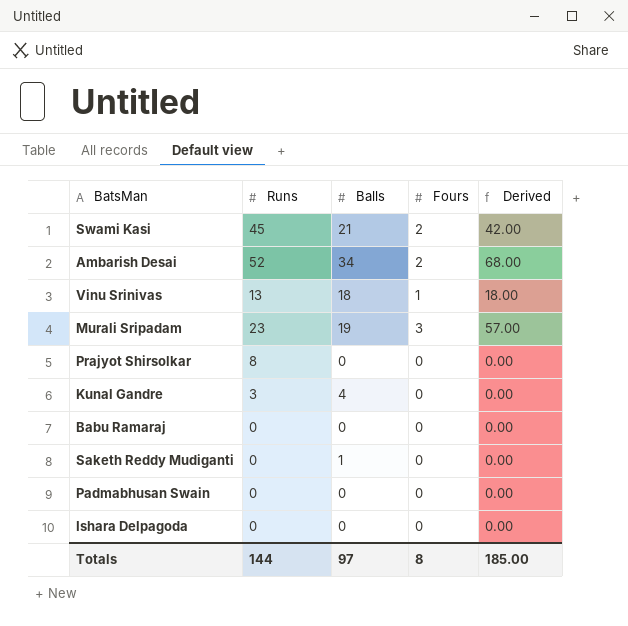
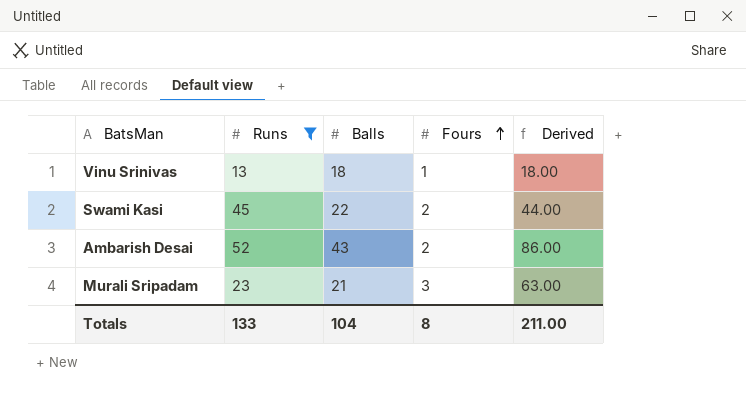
filter: none -> Runs >= 13
row order: none -> Fours ascending
Swami Kasi | Balls: 21 -> 22
Swami Kasi | Derived: 42.00 -> 44.00
Ambarish Desai | Balls: 34 -> 43
Ambarish Desai | Derived: 68.00 -> 86.00
Murali Sripadam | Balls: 19 -> 21
Murali Sripadam | Derived: 57.00 -> 63.00
Totals | Runs: 144 -> 133
Totals | Balls: 97 -> 104
Totals | Derived: 185.00 -> 211.00

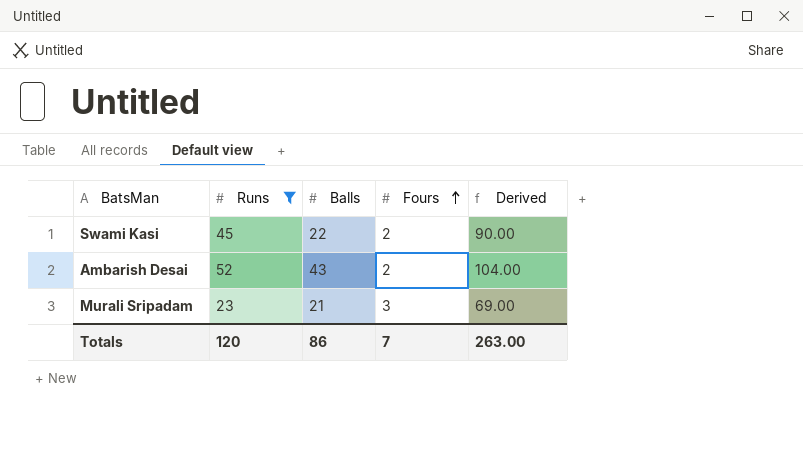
column Derived | formula: [Balls] * [Fours] -> [Runs] * [Fours]
row Vinu Srinivas: 13 | 18 | 1 | 18.00 -> none
Totals | Runs: 133 -> 120
Totals | Balls: 104 -> 86
Totals | Fours: 8 -> 7
Totals | Derived: 211.00 -> 263.00

